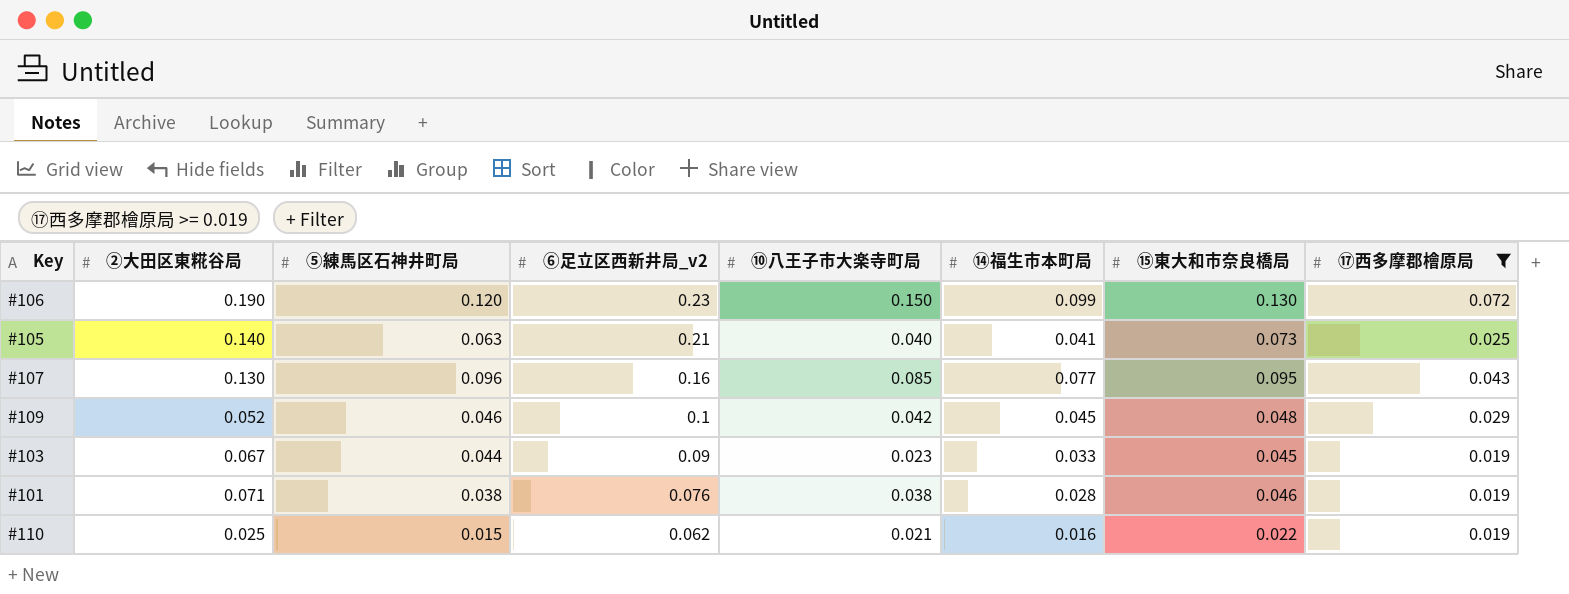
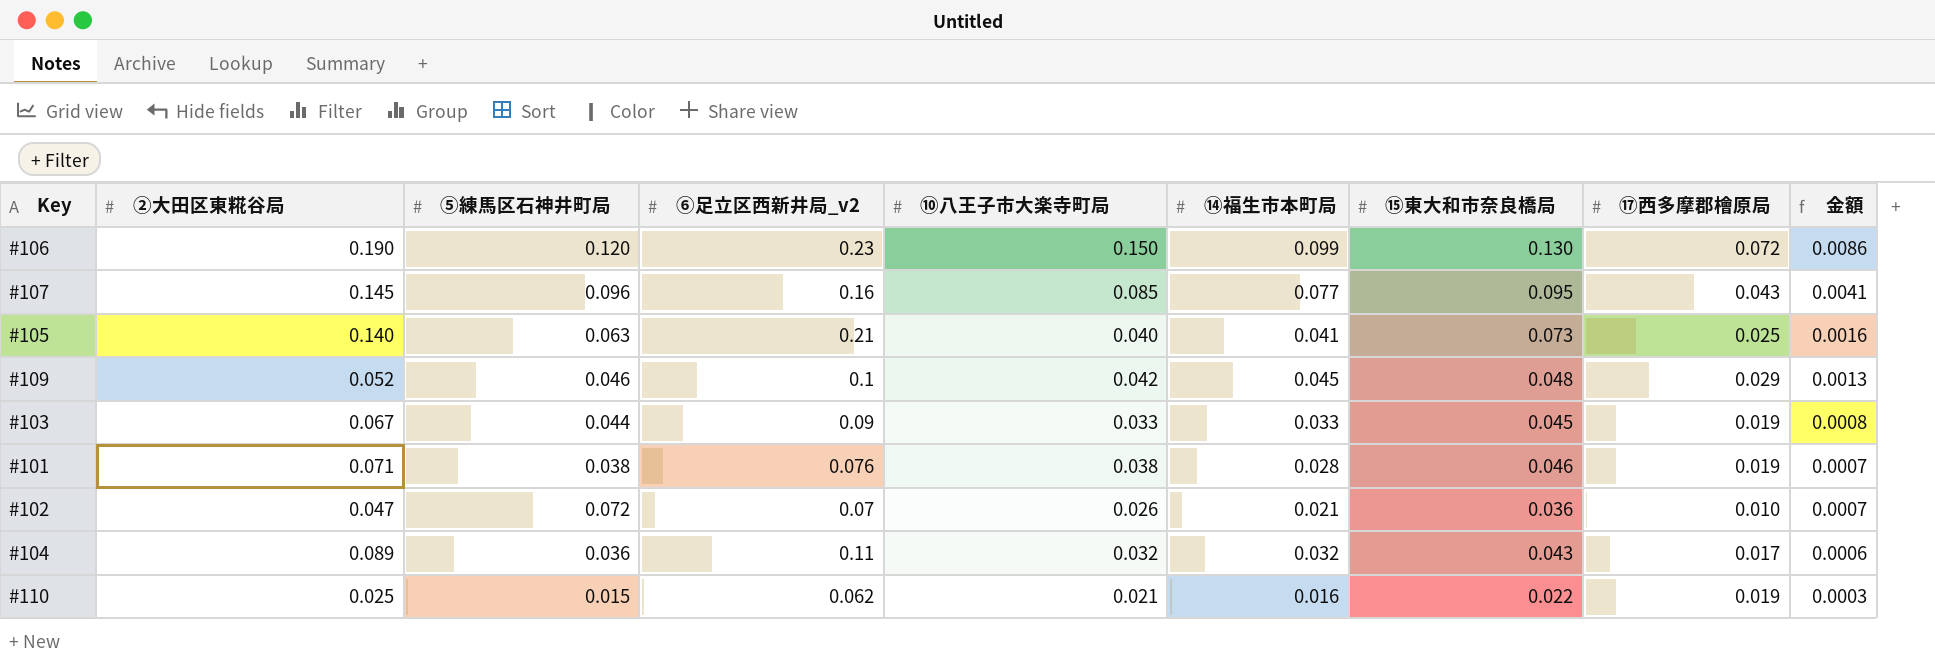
filter: ⑰西多摩郡檜原局 >= 0.019 -> none
row order: ⑥足立区西新井局_v2 descending -> 金額 descending
column 金額 | formula: none -> [⑤練馬区石神井町局] * [⑰西多摩郡檜原局]
#107 | ②大田区東糀谷局: 0.130 -> 0.145
#103 | ⑩八王子市大楽寺町局: 0.023 -> 0.033

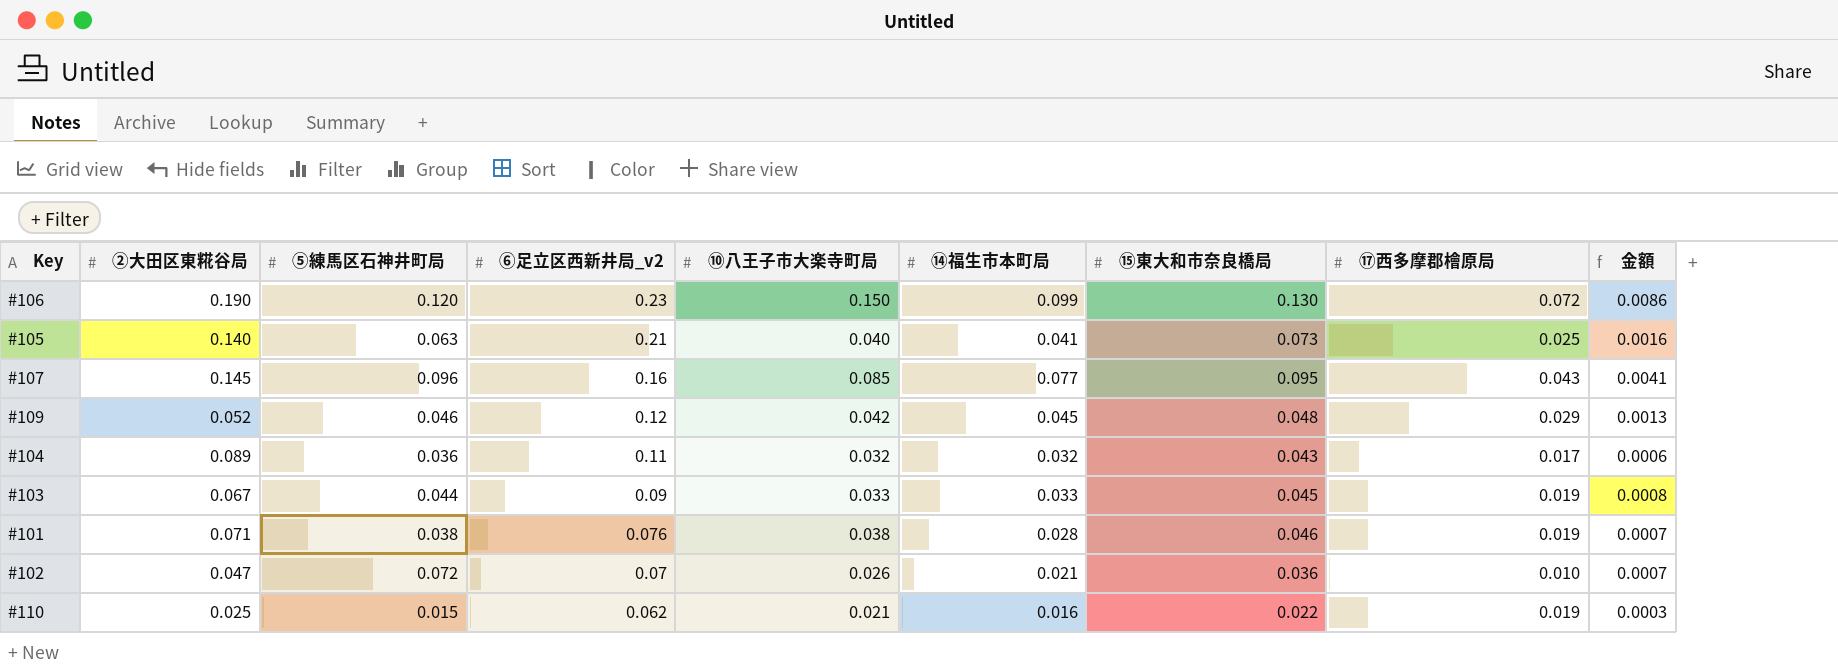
row order: 金額 descending -> ⑥足立区西新井局_v2 descending
#109 | ⑥足立区西新井局_v2: 0.1 -> 0.12

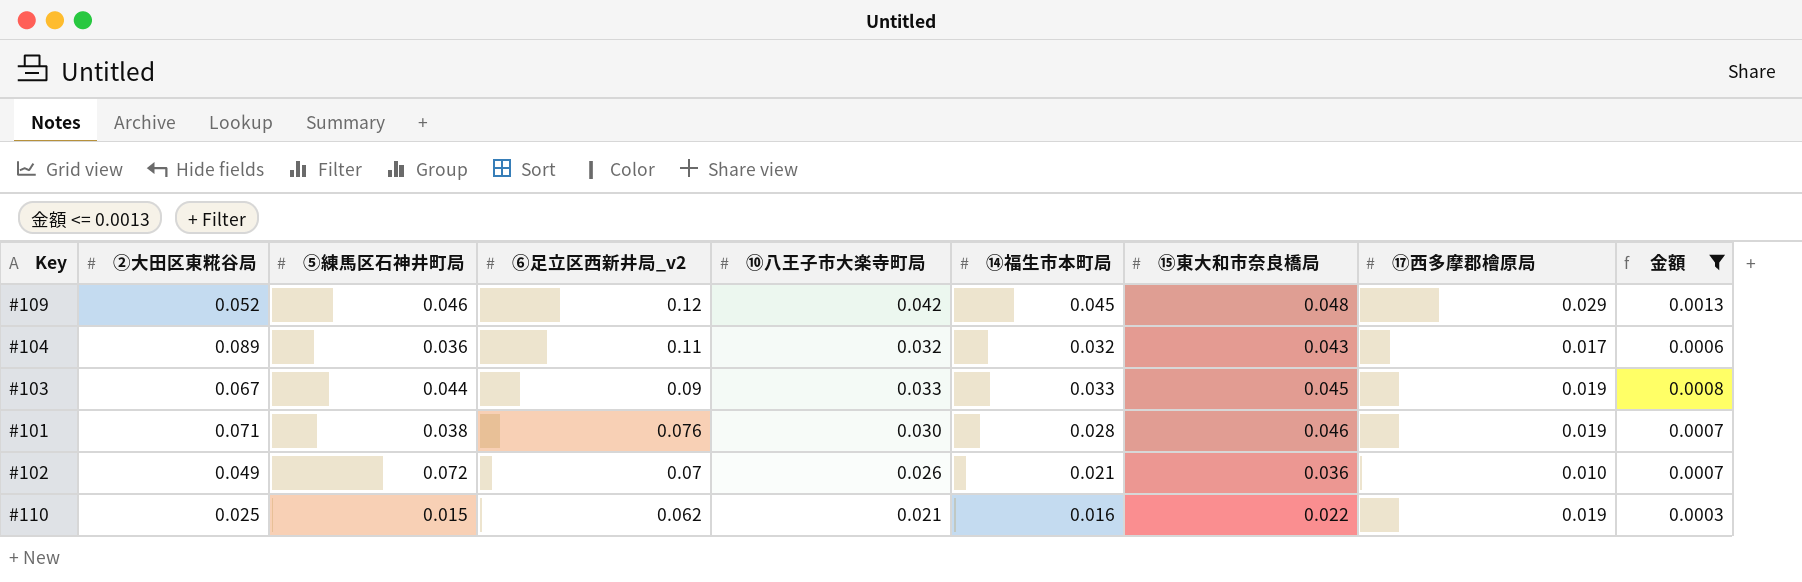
filter: none -> 金額 <= 0.0013
#101 | ⑩八王子市大楽寺町局: 0.038 -> 0.030
#102 | ②大田区東糀谷局: 0.047 -> 0.049

